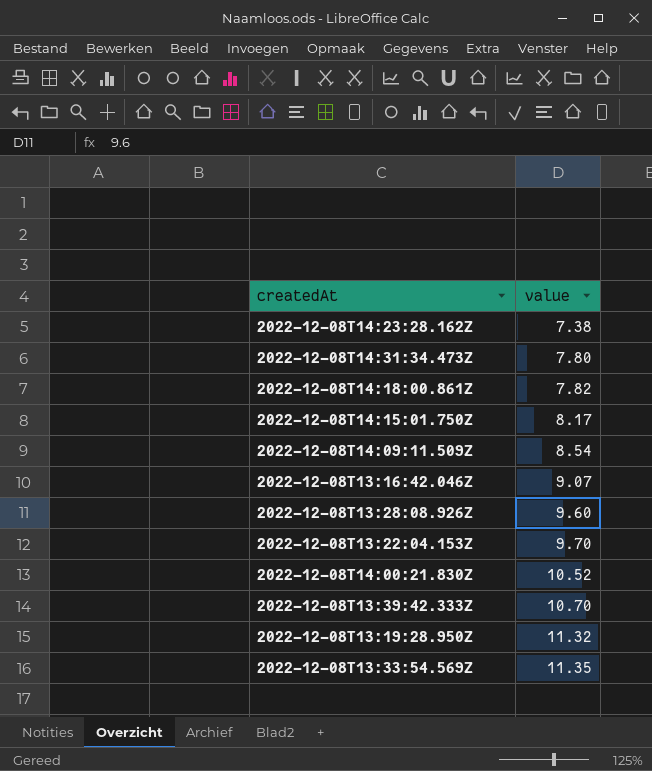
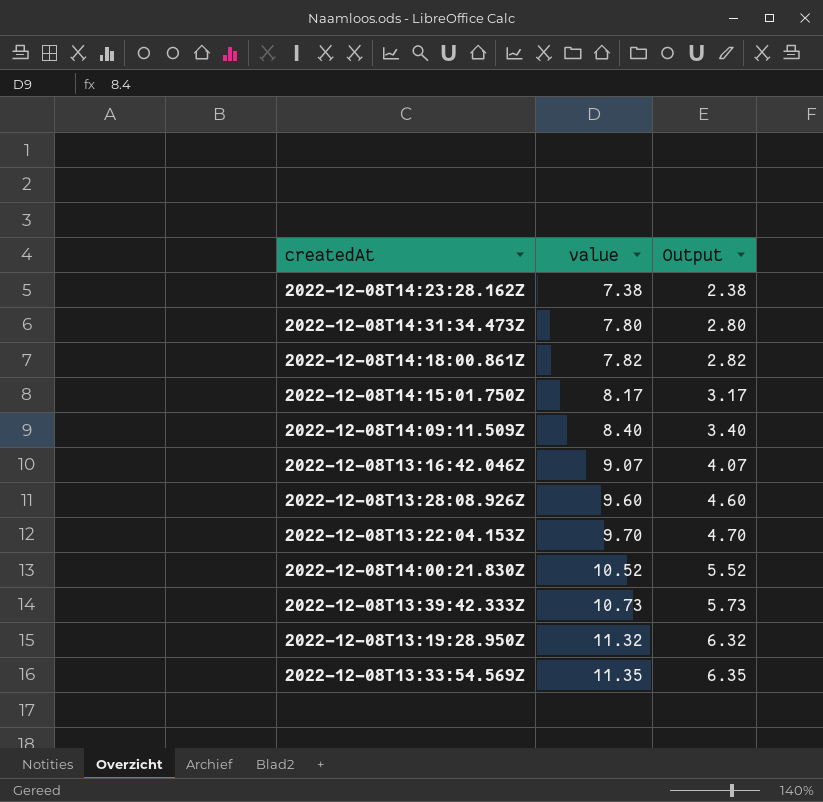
column Output | formula: none -> [value] - 5
2022-12-08T14:09:11.509Z | value: 8.54 -> 8.40
2022-12-08T13:39:42.333Z | value: 10.70 -> 10.73

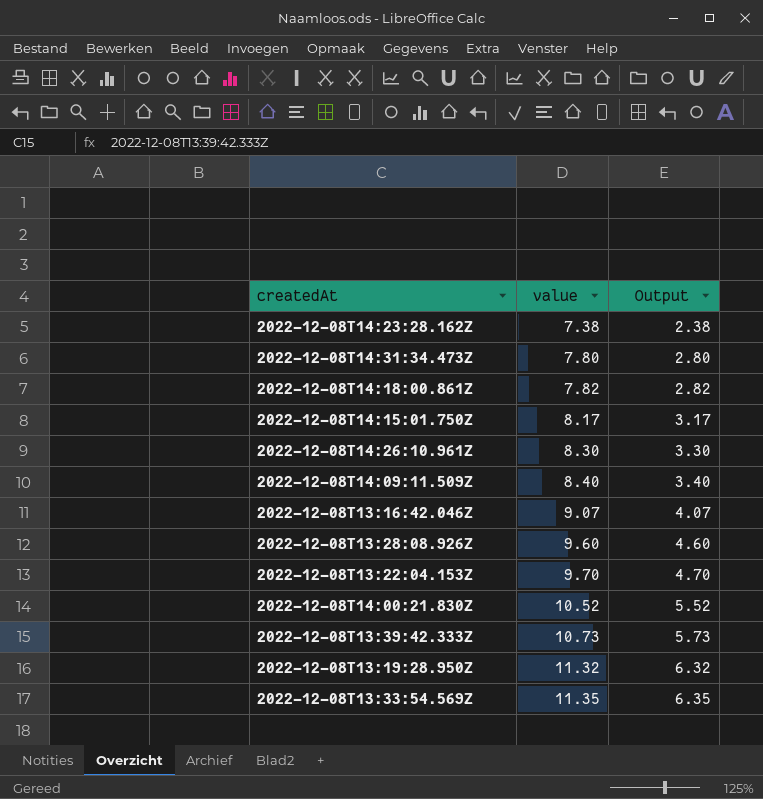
row 2022-12-08T14:26:10.961Z: none -> 8.30 | 3.30

